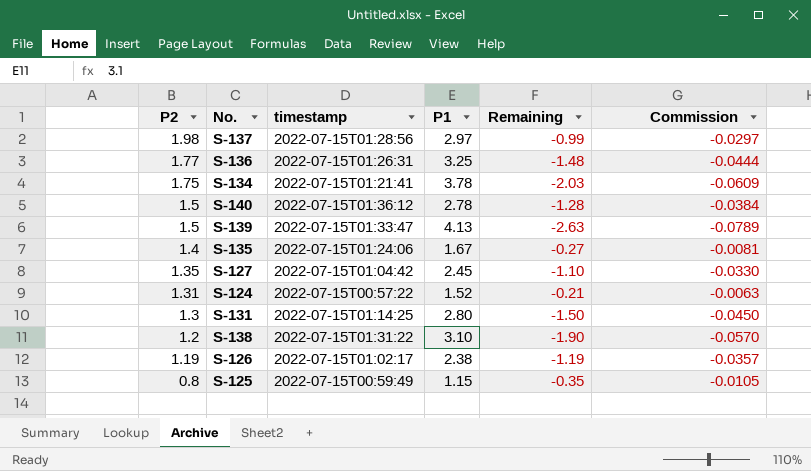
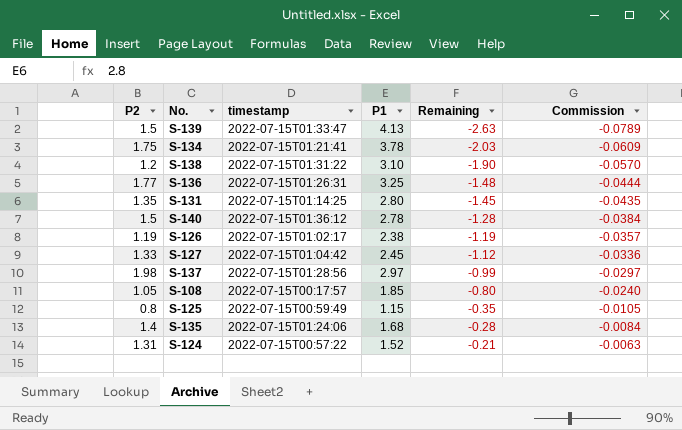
row order: P2 descending -> Remaining ascending
S-131 | P2: 1.3 -> 1.35
S-131 | Remaining: -1.50 -> -1.45
S-131 | Commission: -0.0450 -> -0.0435
S-127 | P2: 1.35 -> 1.33
S-127 | Remaining: -1.10 -> -1.12
S-127 | Commission: -0.0330 -> -0.0336
row S-108: none -> 1.05 | 2022-07-15T00:17:57 | 1.85 | -0.80 | -0.0240
S-135 | P1: 1.67 -> 1.68
S-135 | Remaining: -0.27 -> -0.28
S-135 | Commission: -0.0081 -> -0.0084

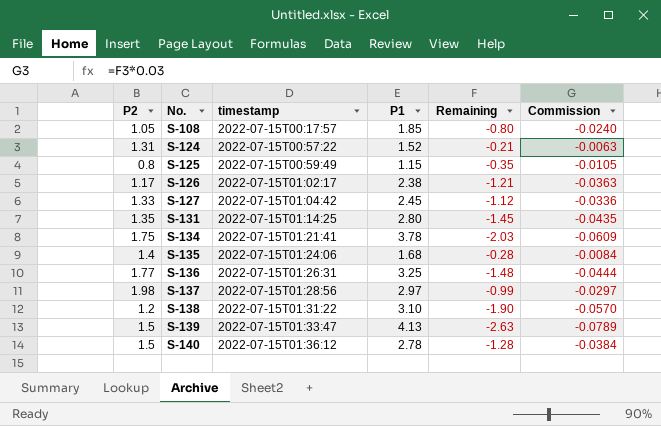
row order: Remaining ascending -> No. ascending
S-126 | P2: 1.19 -> 1.17
S-126 | Remaining: -1.19 -> -1.21
S-126 | Commission: -0.0357 -> -0.0363

